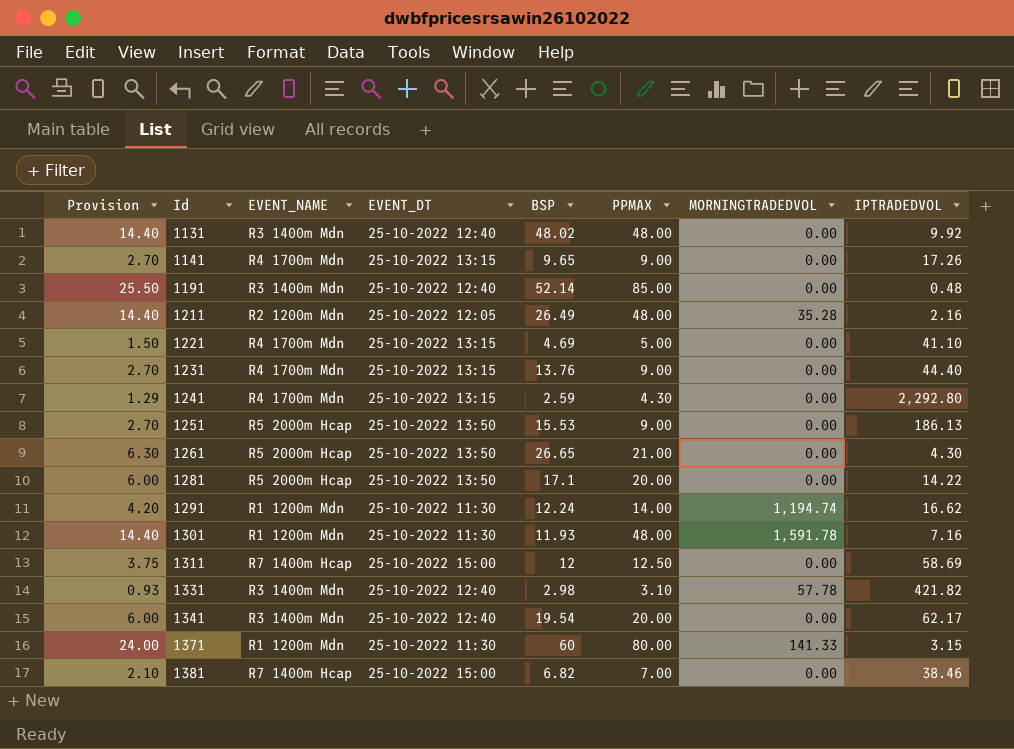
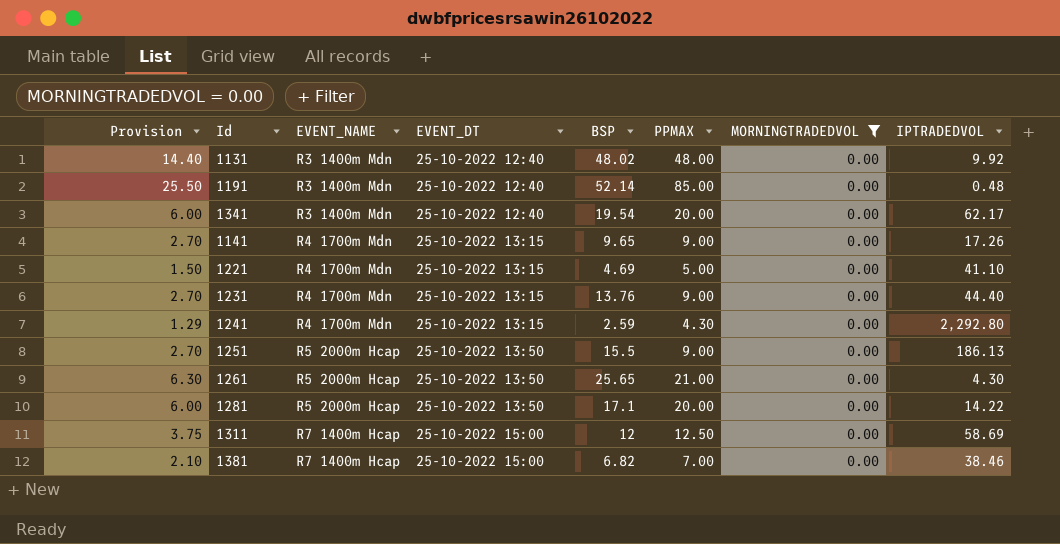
filter: none -> MORNINGTRADEDVOL = 0.00
row order: Id ascending -> EVENT_NAME ascending
1251 | BSP: 15.53 -> 15.5
1261 | BSP: 26.65 -> 25.65

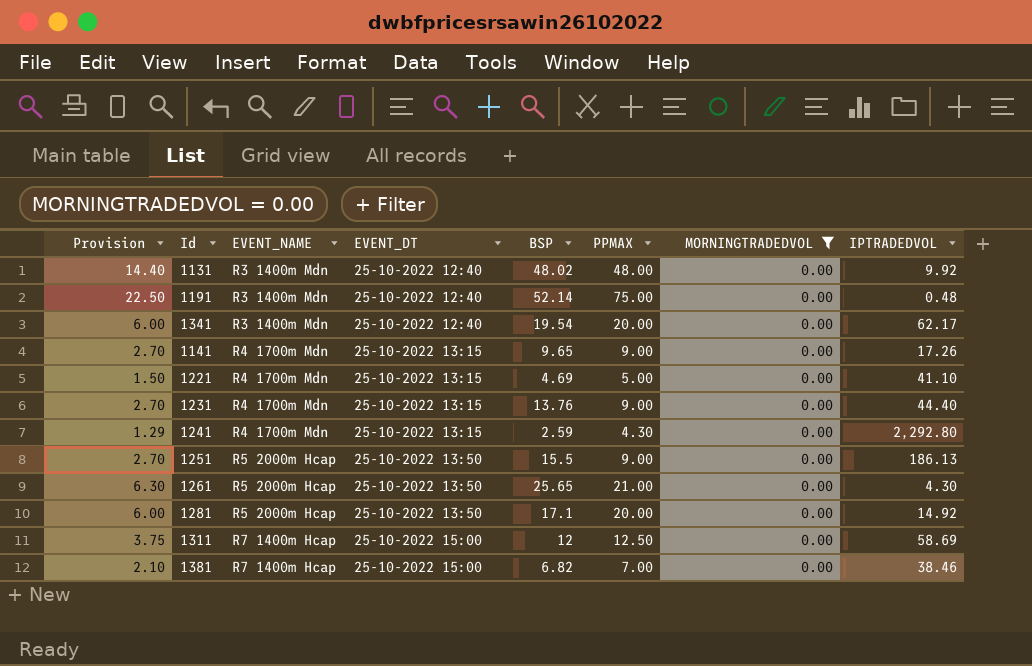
1191 | Provision: 25.50 -> 22.50
1191 | PPMAX: 85.00 -> 75.00
1281 | IPTRADEDVOL: 14.22 -> 14.92

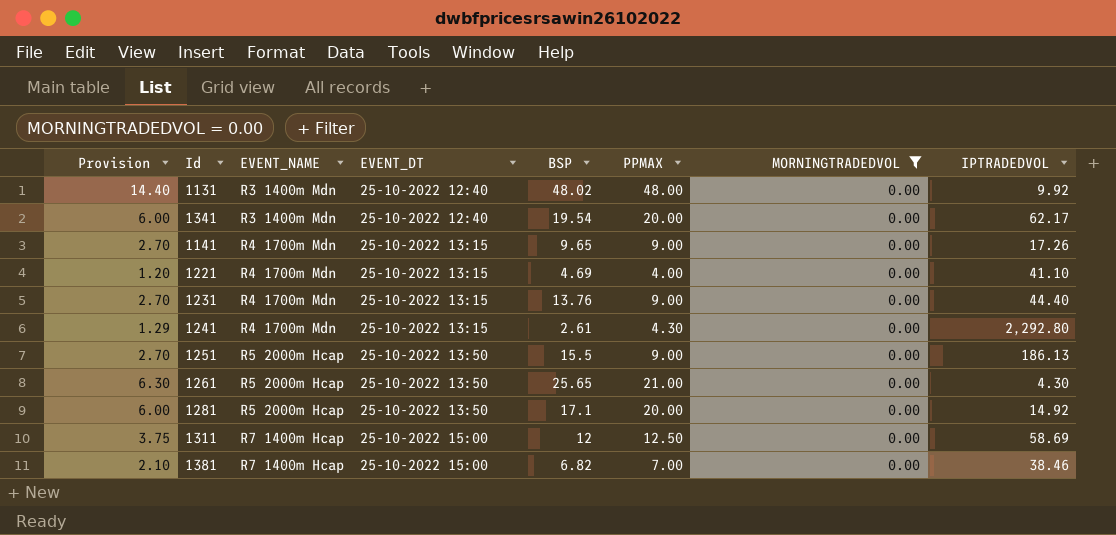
row 1191: 22.50 | R3 1400m Mdn | 25-10-2022 12:40 | 52.14 | 75.00 | 0.00 | 0.48 -> none
1221 | Provision: 1.50 -> 1.20
1221 | PPMAX: 5.00 -> 4.00
1241 | BSP: 2.59 -> 2.61

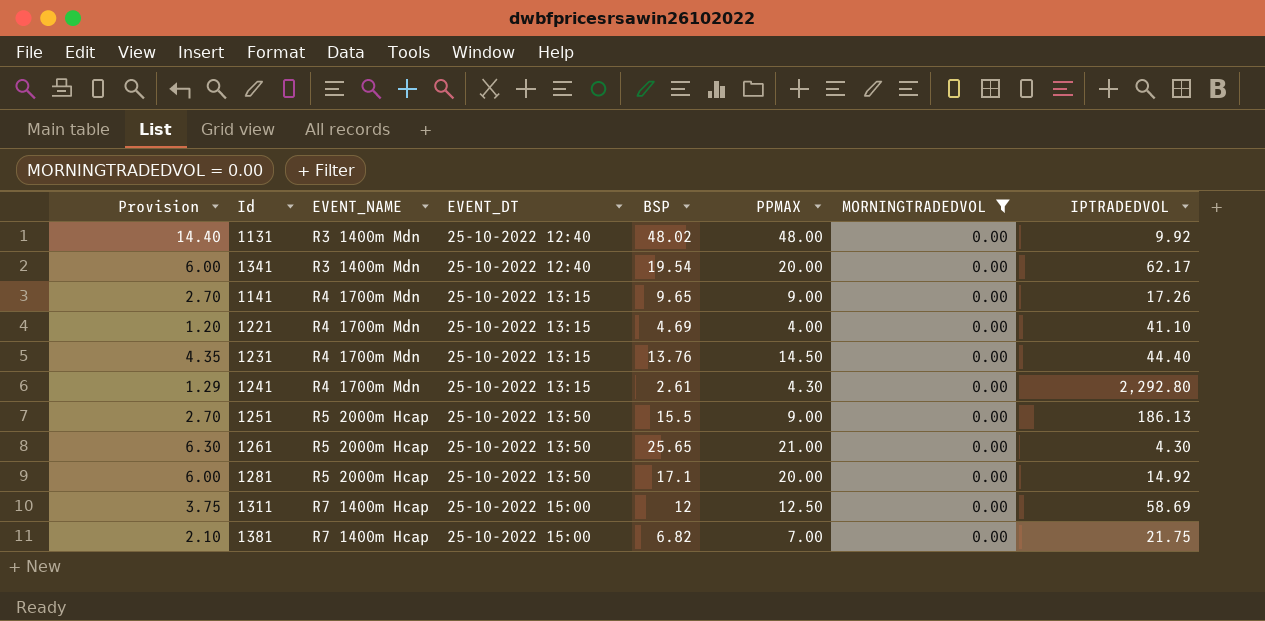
1231 | Provision: 2.70 -> 4.35
1231 | PPMAX: 9.00 -> 14.50
1381 | IPTRADEDVOL: 38.46 -> 21.75

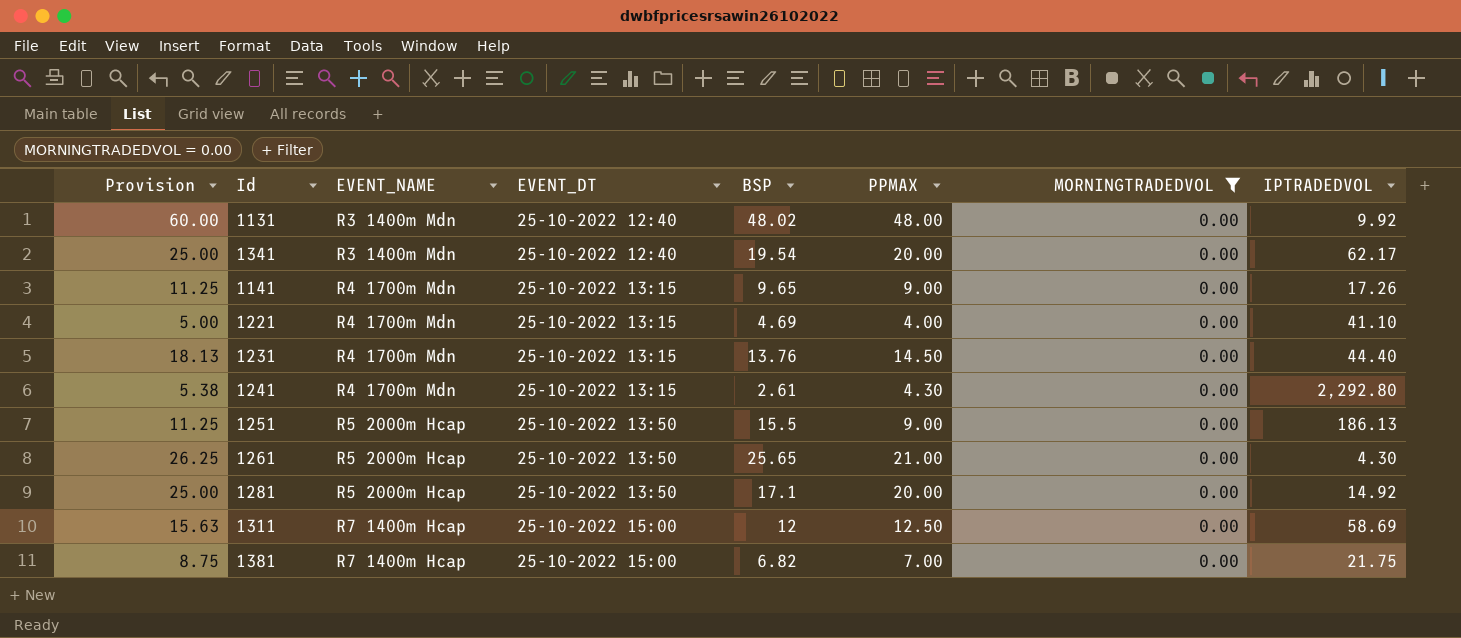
column Provision | formula: [PPMAX] * 0.3 -> [PPMAX] * 1.25

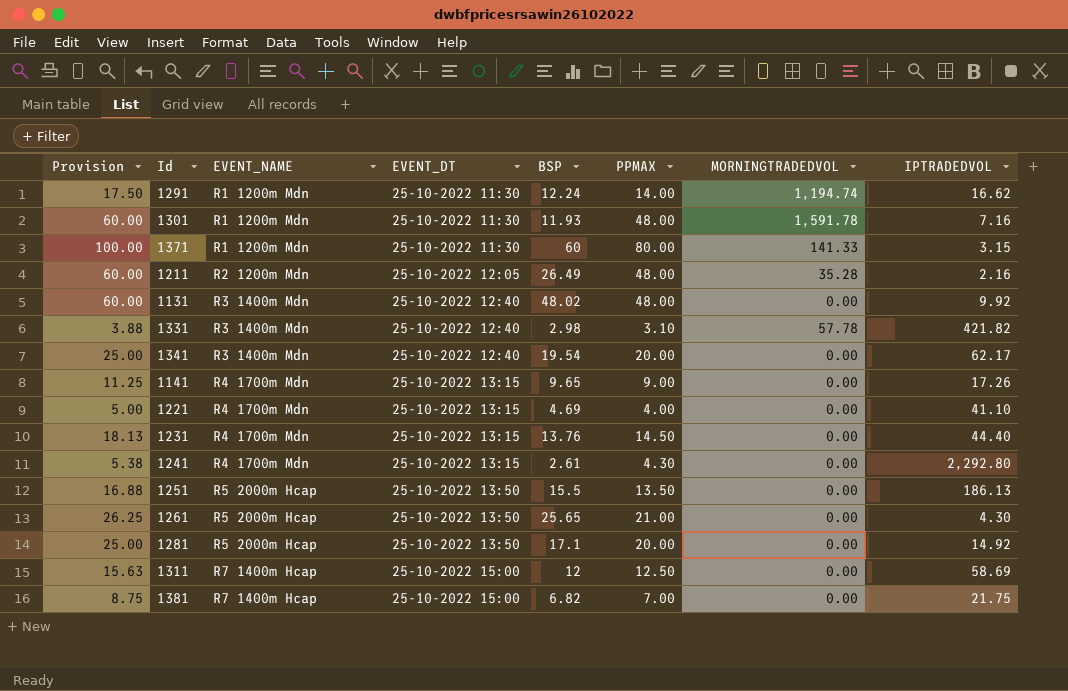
filter: MORNINGTRADEDVOL = 0.00 -> none
1251 | Provision: 11.25 -> 16.88
1251 | PPMAX: 9.00 -> 13.50

